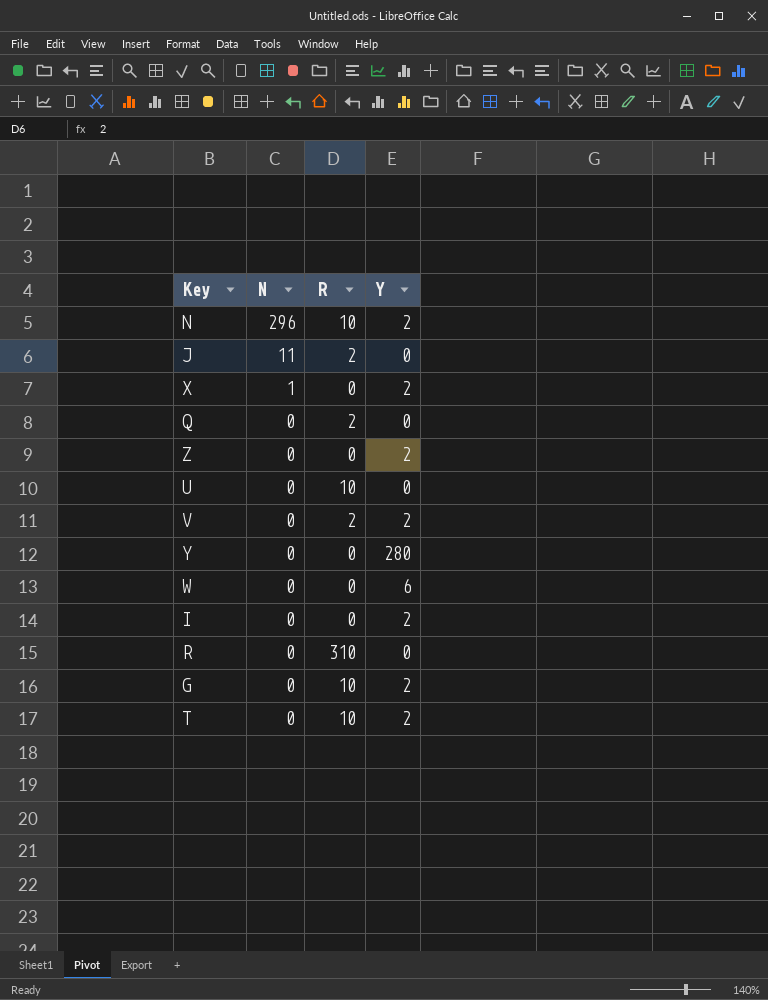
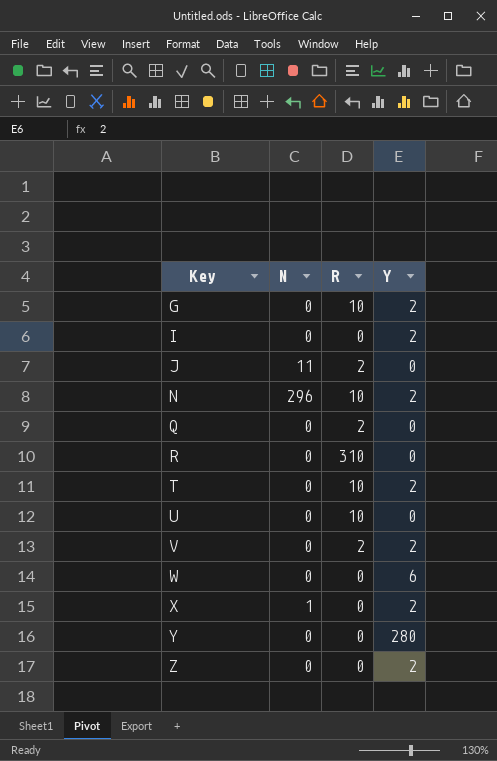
row order: N descending -> Key ascending

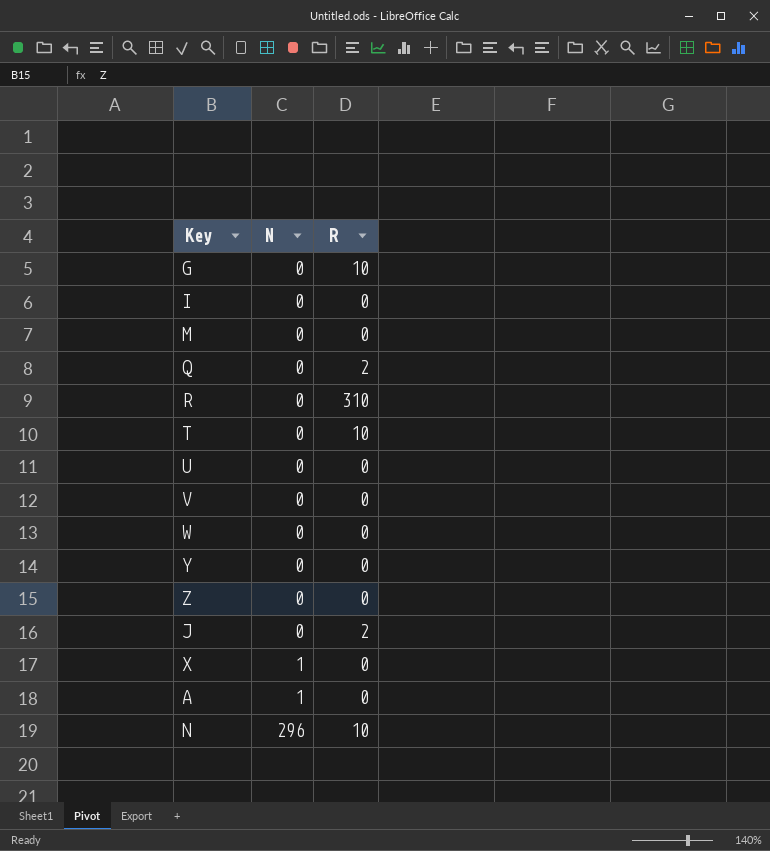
row order: Key ascending -> N ascending
column Y | position: 4 -> none
row M: none -> 0 | 0
U | R: 10 -> 0
V | R: 2 -> 0
J | N: 11 -> 0
row A: none -> 1 | 0

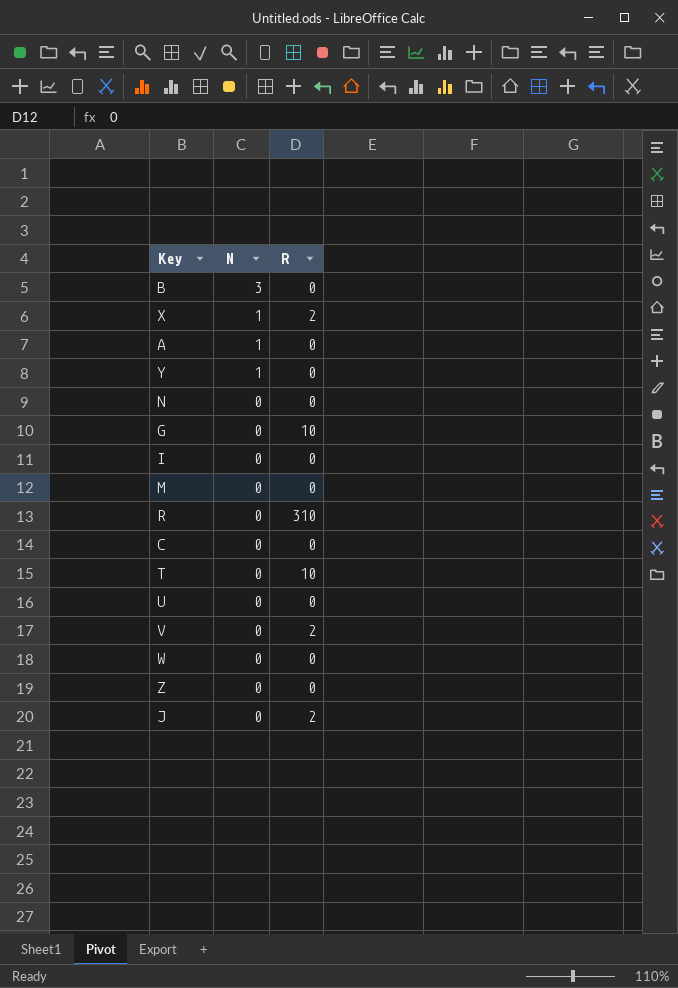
row order: N ascending -> N descending
row Q: 0 | 2 -> none
row B: none -> 3 | 0
X | R: 0 -> 2
Y | N: 0 -> 1
N | N: 296 -> 0
N | R: 10 -> 0
row C: none -> 0 | 0
V | R: 0 -> 2

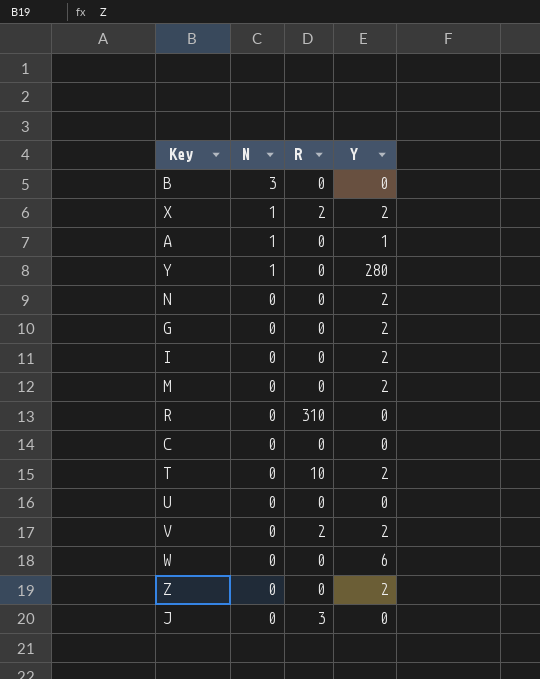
column Y | position: none -> 4
G | R: 10 -> 0
J | R: 2 -> 3

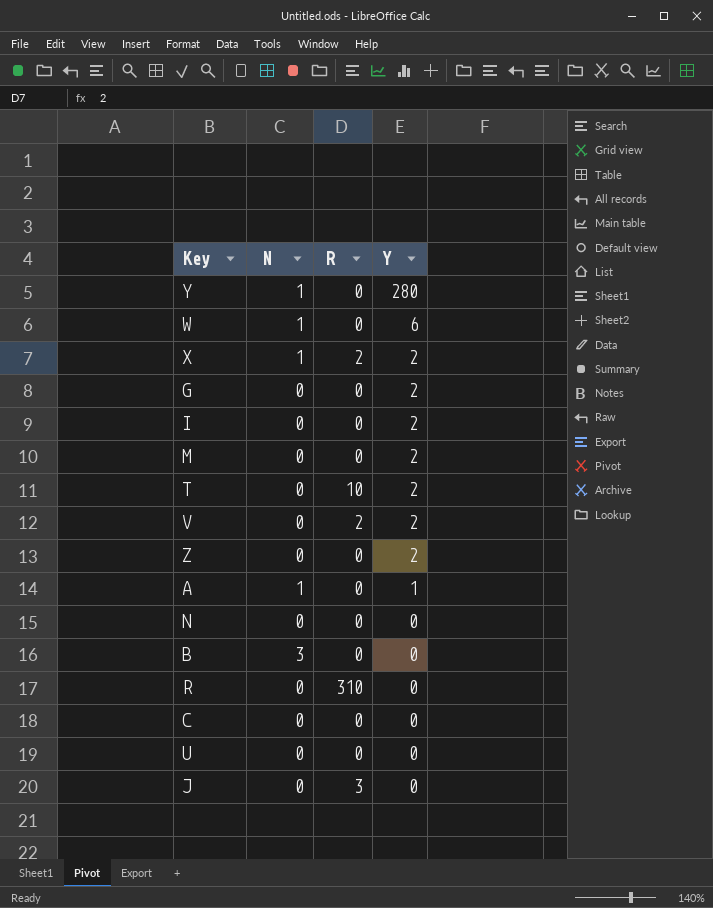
row order: N descending -> Y descending
W | N: 0 -> 1
N | Y: 2 -> 0

